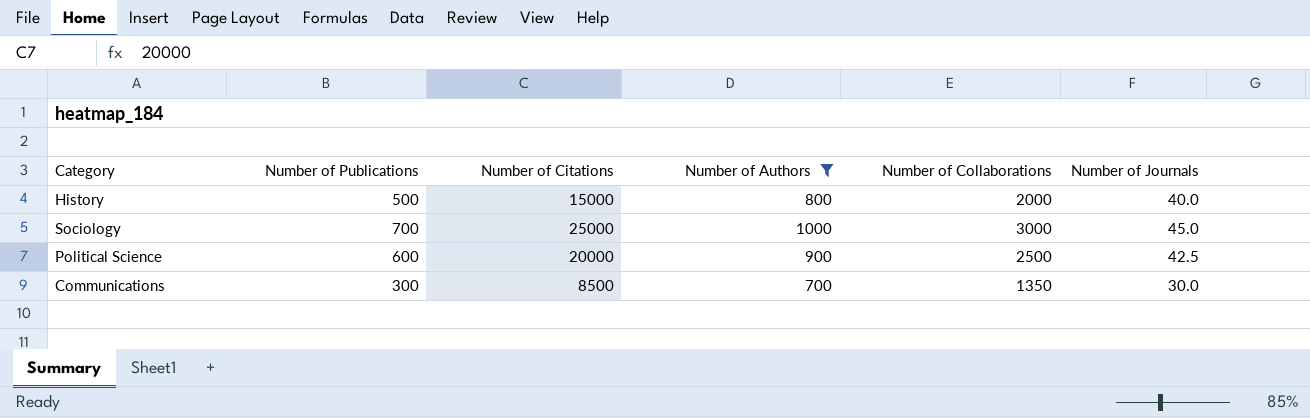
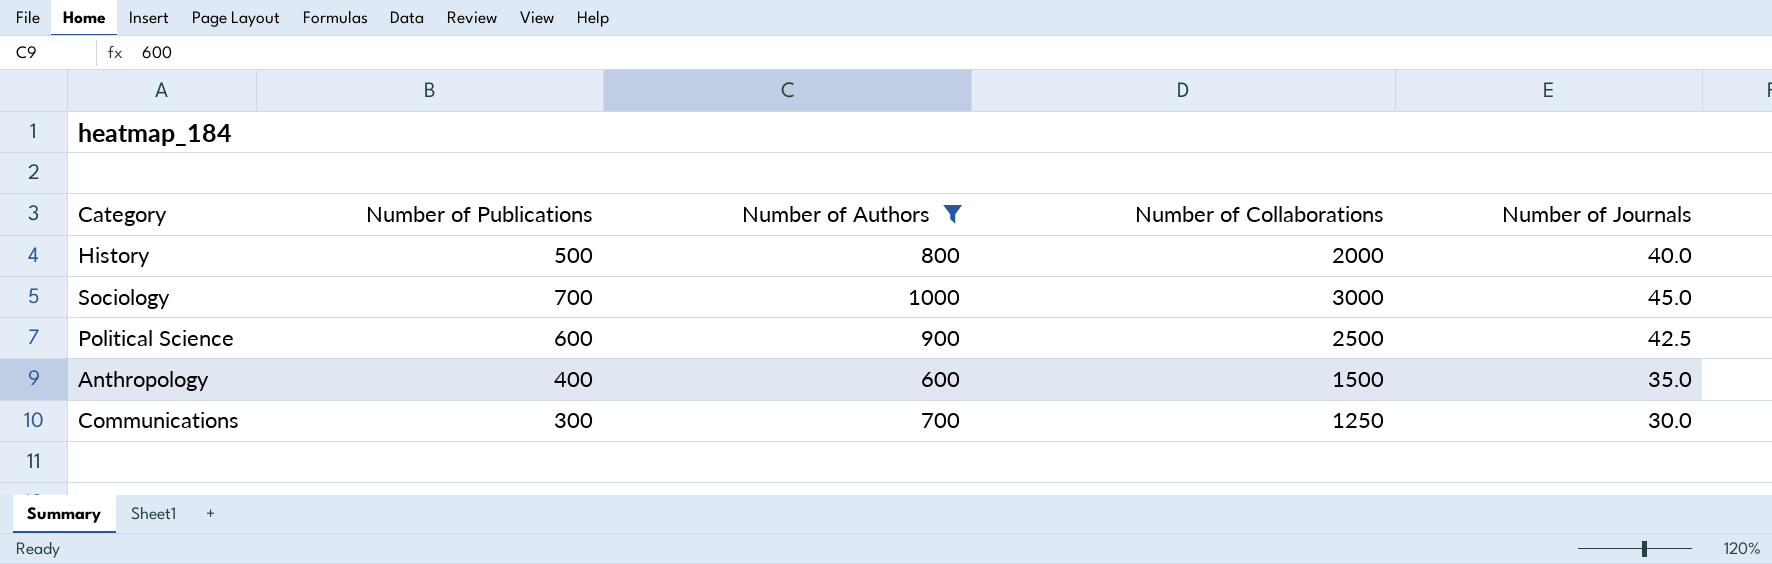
column Number of Citations | position: 3 -> none
row Anthropology: none -> 400 | 600 | 1500 | 35.0
Communications | Number of Collaborations: 1350 -> 1250

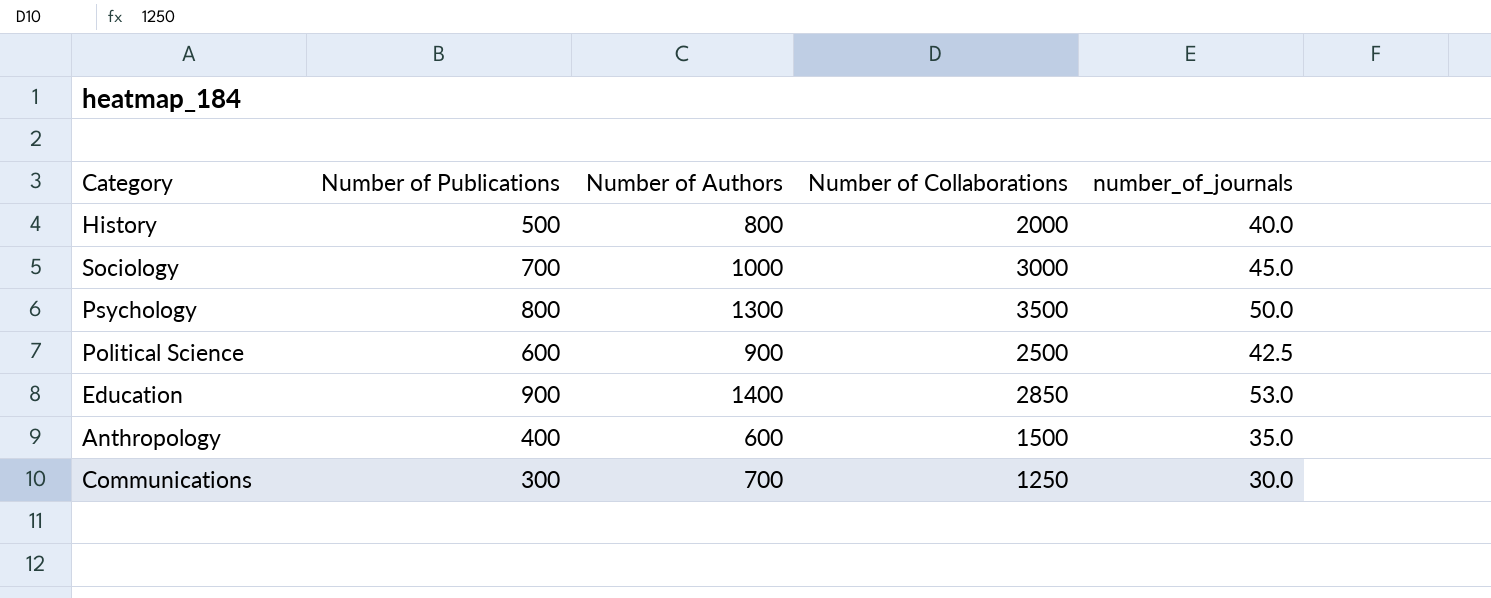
filter: Number of Authors <= 1000 -> none
column name: Number of Journals -> number_of_journals

